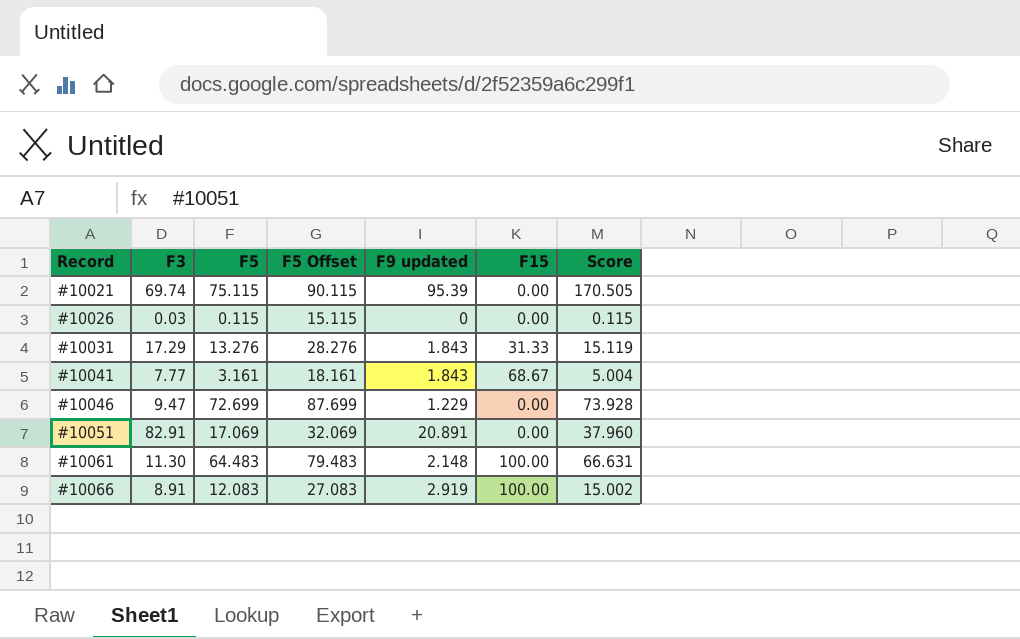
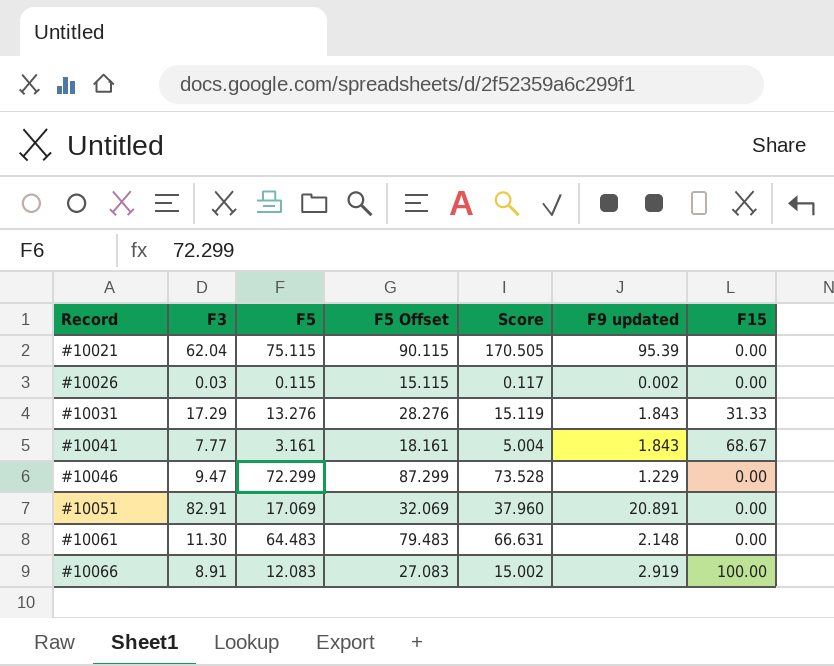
column Score | position: 7 -> 5
#10021 | F3: 69.74 -> 62.04
#10026 | Score: 0.115 -> 0.117
#10026 | F9 updated: 0 -> 0.002
#10046 | F5: 72.699 -> 72.299
#10046 | F5 Offset: 87.699 -> 87.299
#10046 | Score: 73.928 -> 73.528
#10061 | F15: 100.00 -> 0.00

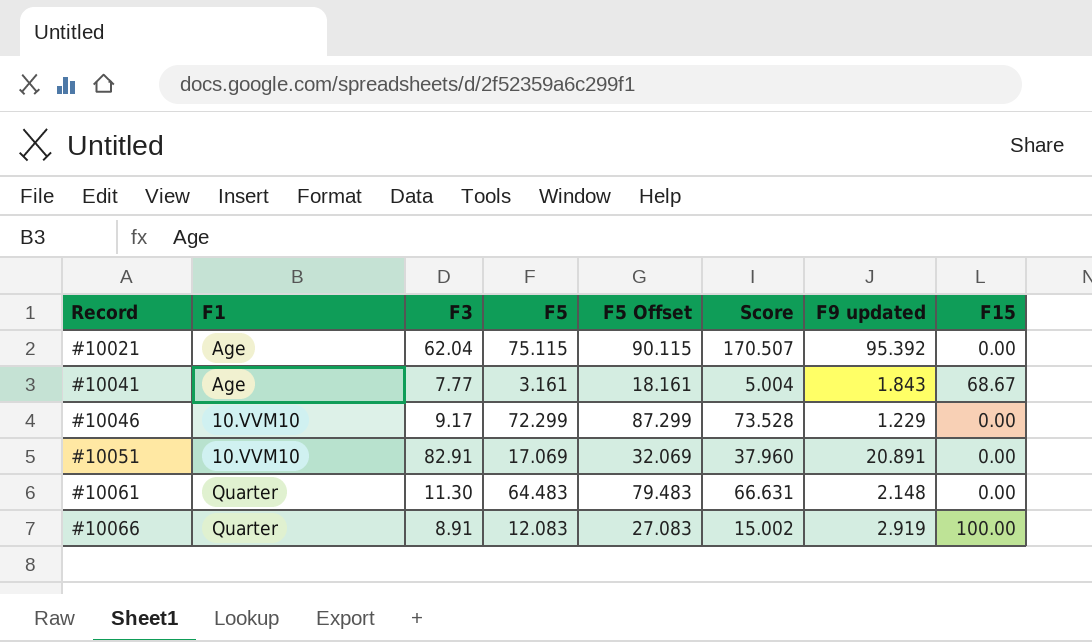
column F1 | position: none -> 2
row #10026: 0.03 | 0.115 | 15.115 | 0.117 | 0.002 | 0.00 -> none
row #10031: 17.29 | 13.276 | 28.276 | 15.119 | 1.843 | 31.33 -> none
#10021 | Score: 170.505 -> 170.507
#10021 | F9 updated: 95.39 -> 95.392
#10046 | F3: 9.47 -> 9.17

